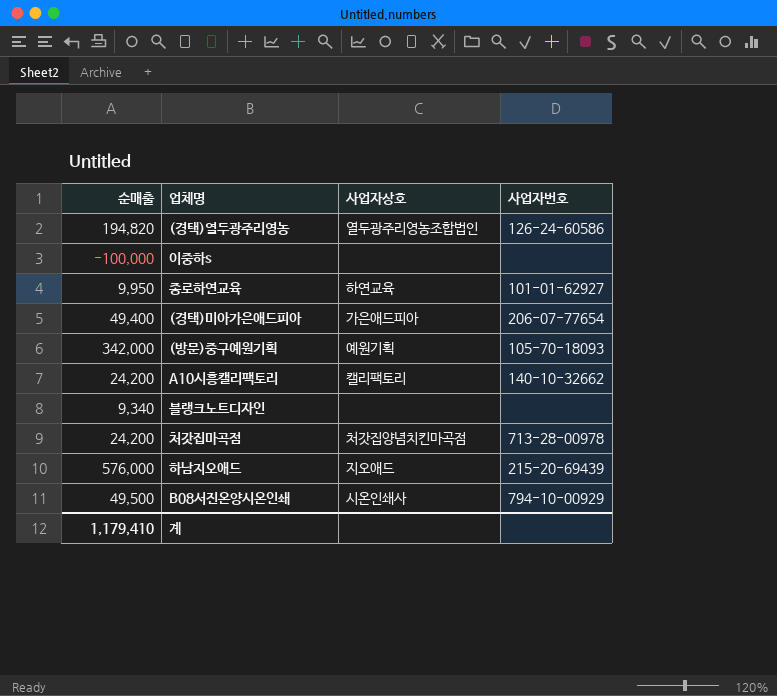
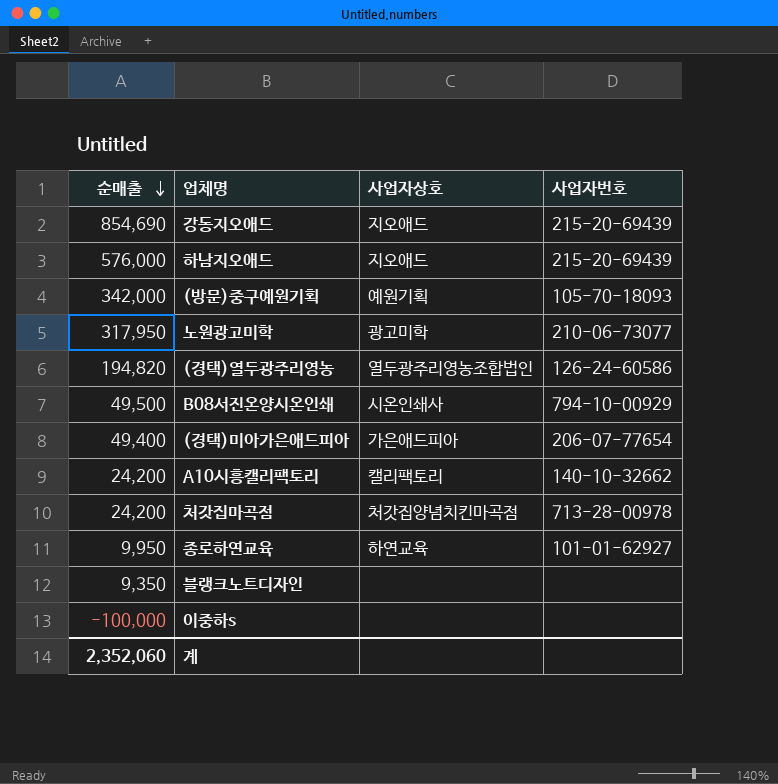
row order: none -> 순매출 descending
row 강동지오애드: none -> 854,690 | 지오애드 | 215-20-69439
row 노원광고미학: none -> 317,950 | 광고미학 | 210-06-73077
블랭크노트디자인 | 순매출: 9,340 -> 9,350
계 | 순매출: 1,179,410 -> 2,352,060

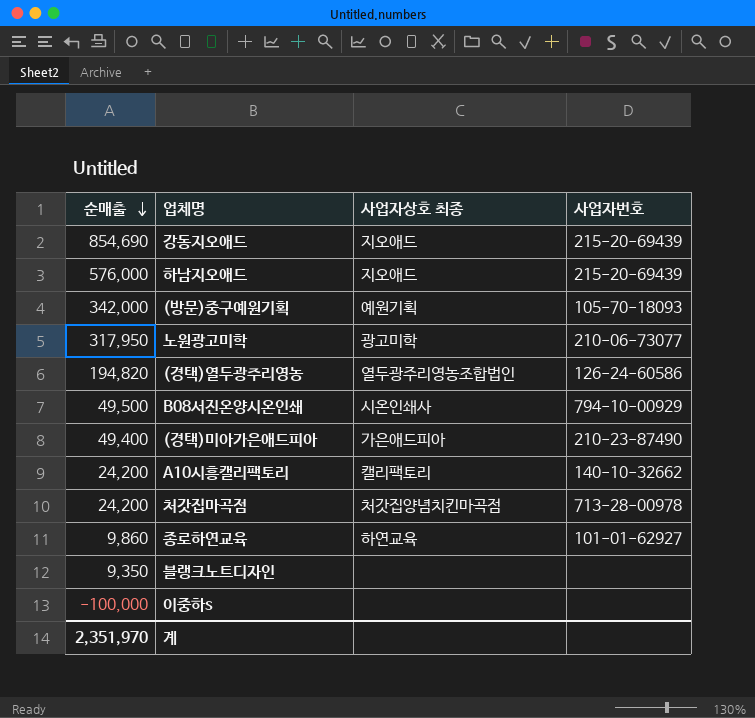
column name: 사업자상호 -> 사업자상호 최종
(경택)미아가은애드피아 | 사업자번호: 206-07-77654 -> 210-23-87490
종로하연교육 | 순매출: 9,950 -> 9,860
계 | 순매출: 2,352,060 -> 2,351,970

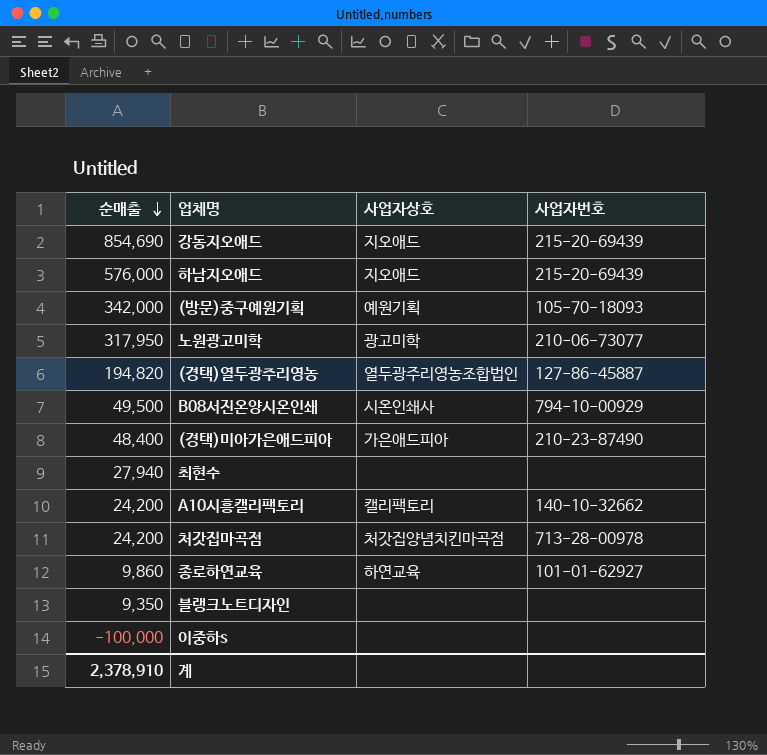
column name: 사업자상호 최종 -> 사업자상호
(경택)열두광주리영농 | 사업자번호: 126-24-60586 -> 127-86-45887
(경택)미아가은애드피아 | 순매출: 49,400 -> 48,400
row 최현수: none -> 27,940 | none | none
계 | 순매출: 2,351,970 -> 2,378,910

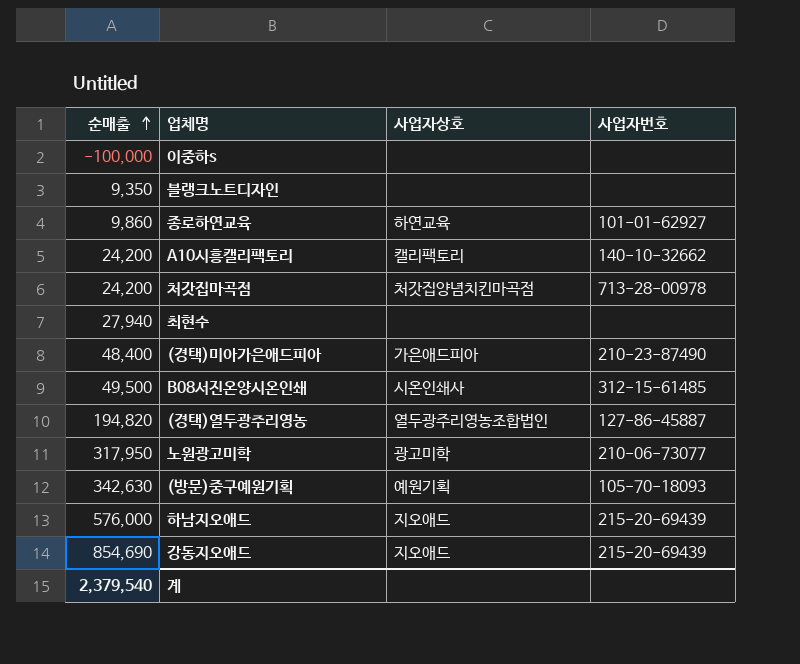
row order: 순매출 descending -> 순매출 ascending
B08서진온양시온인쇄 | 사업자번호: 794-10-00929 -> 312-15-61485
(방문)중구예원기획 | 순매출: 342,000 -> 342,630
계 | 순매출: 2,378,910 -> 2,379,540

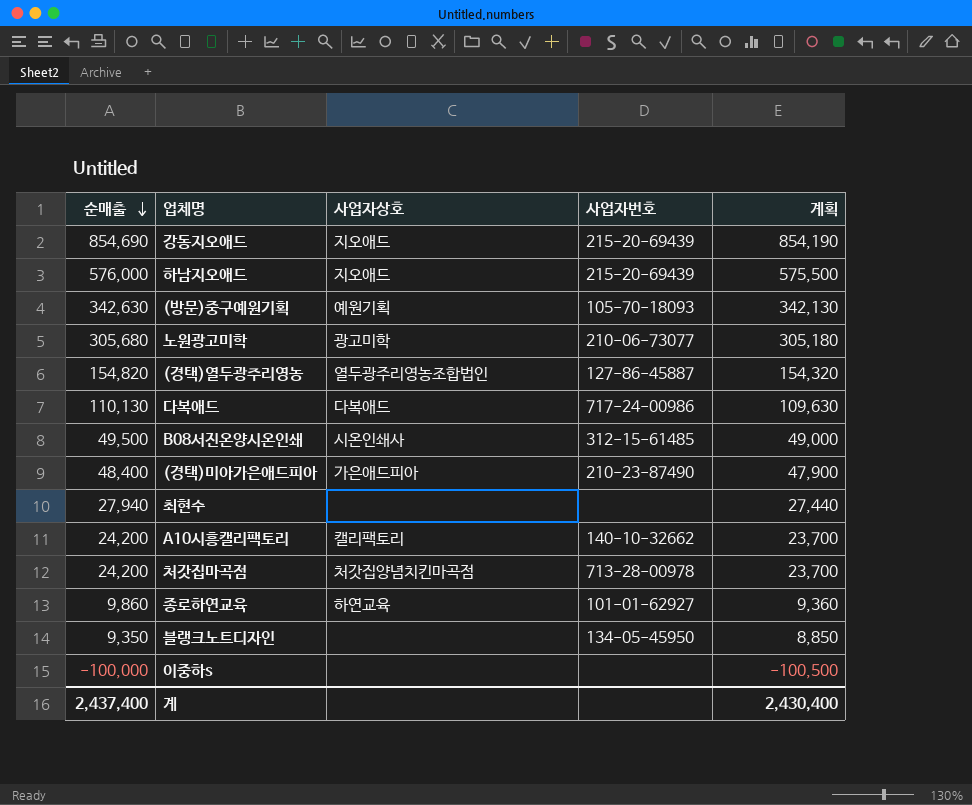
row order: 순매출 ascending -> 순매출 descending
column 계획 | formula: none -> [순매출] - 500
노원광고미학 | 순매출: 317,950 -> 305,680
(경택)열두광주리영농 | 순매출: 194,820 -> 154,820
row 다복애드: none -> 110,130 | 다복애드 | 717-24-00986 | 109,630
블랭크노트디자인 | 사업자번호: none -> 134-05-45950
계 | 순매출: 2,379,540 -> 2,437,400

